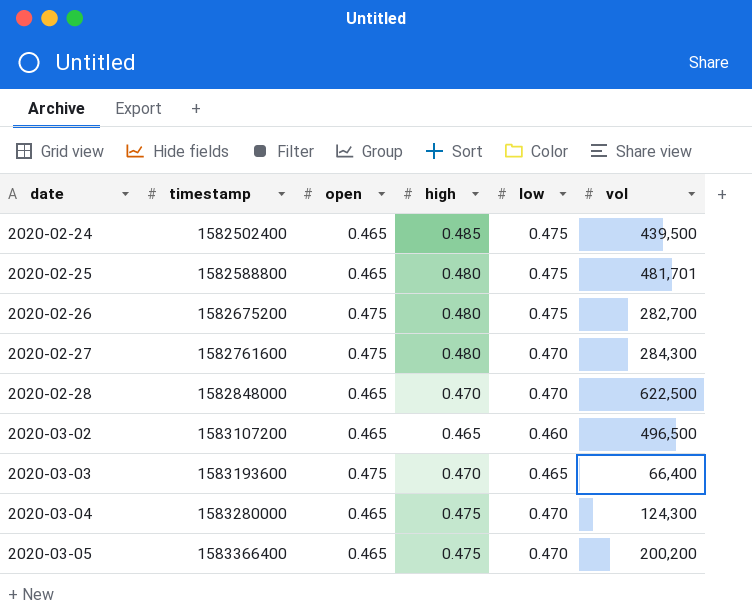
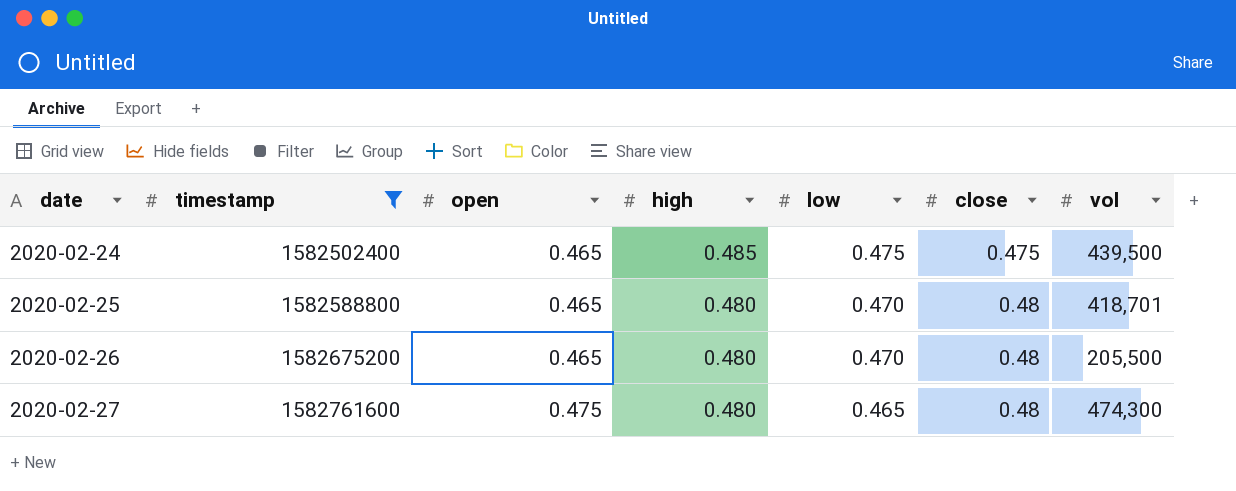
filter: none -> timestamp <= 1582761600
column close | position: none -> 6
2020-02-25 | low: 0.475 -> 0.470
2020-02-25 | vol: 481,701 -> 418,701
2020-02-26 | open: 0.475 -> 0.465
2020-02-26 | low: 0.475 -> 0.470
2020-02-26 | vol: 282,700 -> 205,500
2020-02-27 | low: 0.470 -> 0.465
2020-02-27 | vol: 284,300 -> 474,300

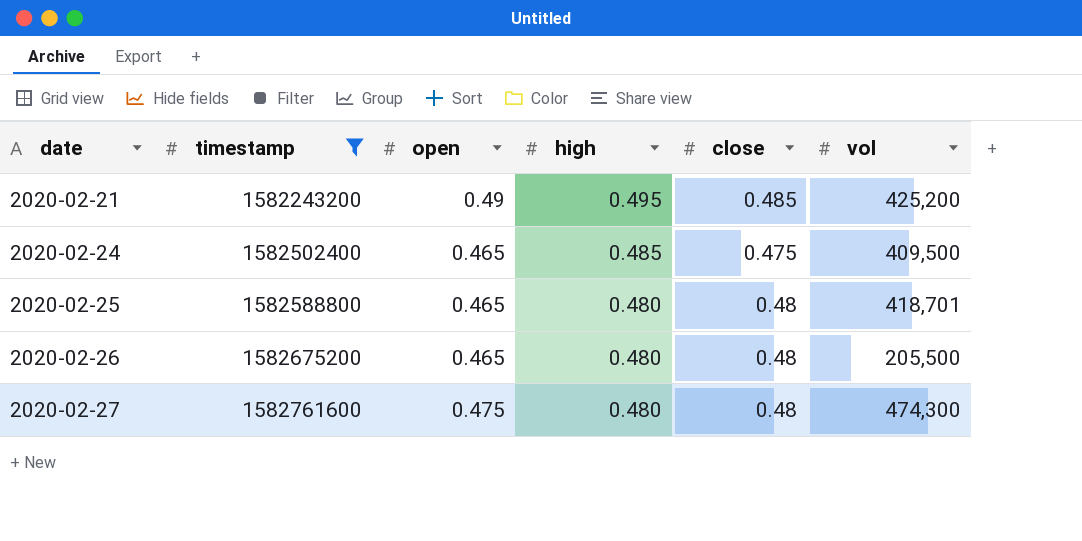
column low | position: 5 -> none
row 2020-02-21: none -> 1582243200 | 0.49 | 0.495 | 0.485 | 425,200
2020-02-24 | vol: 439,500 -> 409,500

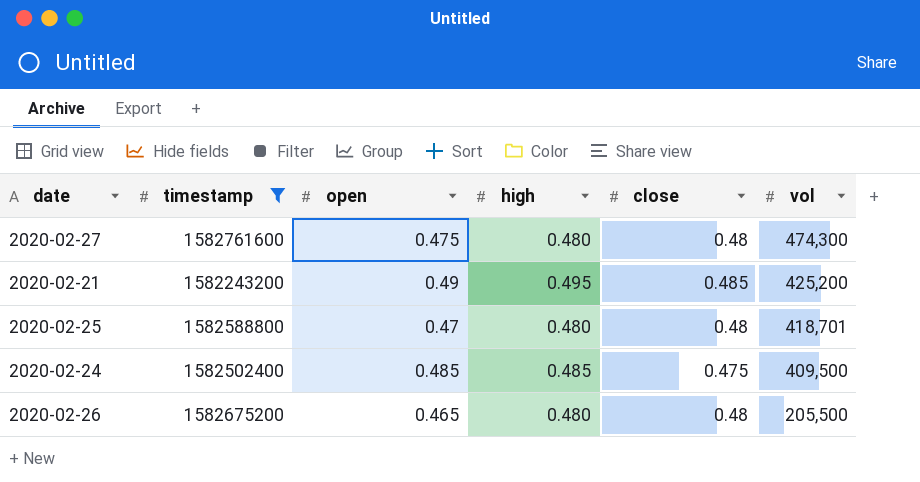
row order: date ascending -> vol descending
2020-02-25 | open: 0.465 -> 0.47
2020-02-24 | open: 0.465 -> 0.485

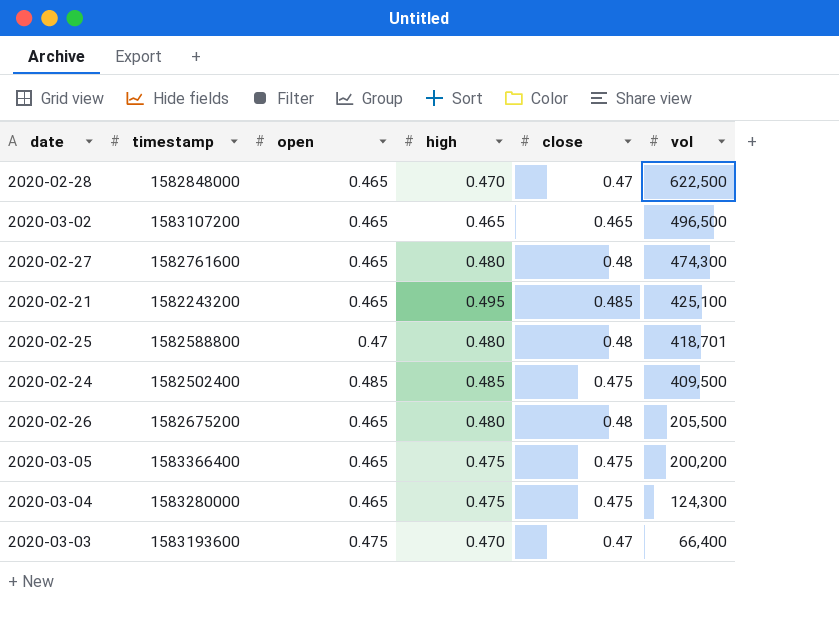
filter: timestamp <= 1582761600 -> none
2020-02-27 | open: 0.475 -> 0.465
2020-02-21 | open: 0.49 -> 0.465
2020-02-21 | vol: 425,200 -> 425,100

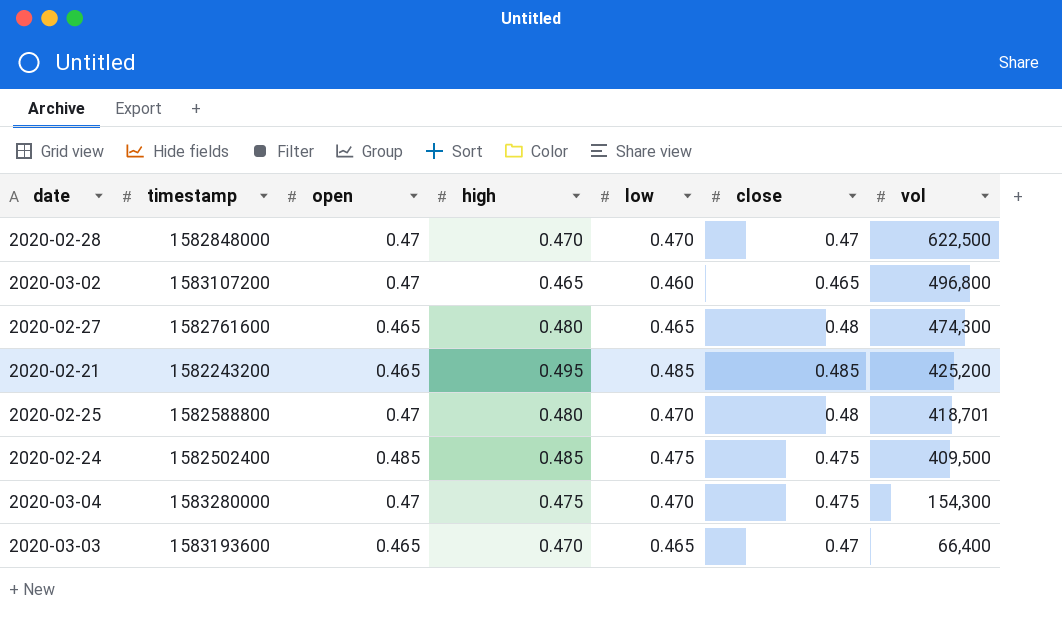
column low | position: none -> 5
row 2020-02-26: 1582675200 | 0.465 | 0.480 | 0.48 | 205,500 -> none
row 2020-03-05: 1583366400 | 0.465 | 0.475 | 0.475 | 200,200 -> none
2020-02-28 | open: 0.465 -> 0.47
2020-03-02 | open: 0.465 -> 0.47
2020-03-02 | vol: 496,500 -> 496,800
2020-02-21 | vol: 425,100 -> 425,200
2020-03-04 | open: 0.465 -> 0.47
2020-03-04 | vol: 124,300 -> 154,300
2020-03-03 | open: 0.475 -> 0.465

